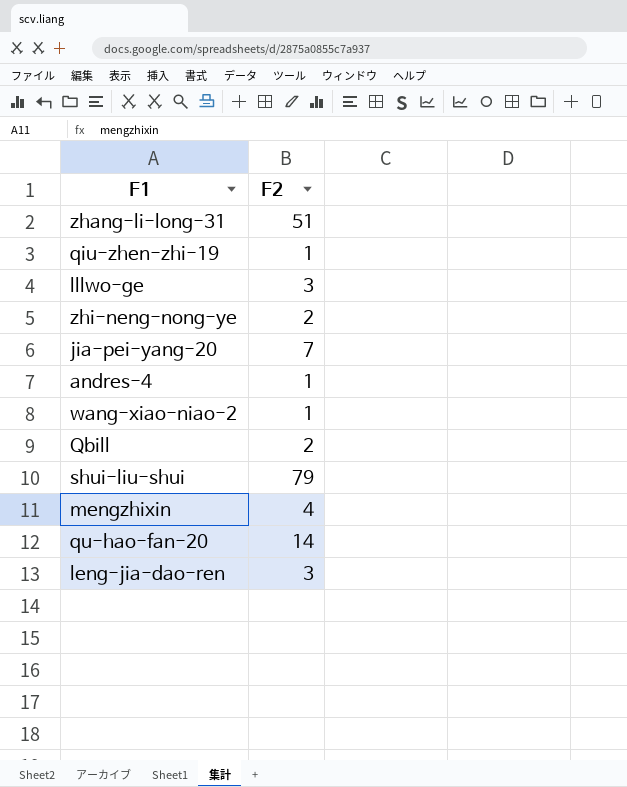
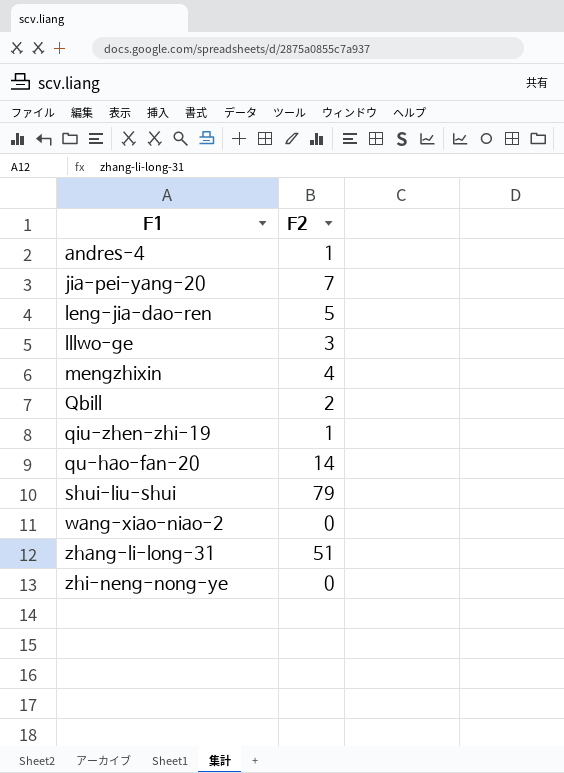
row order: none -> F1 ascending
leng-jia-dao-ren | F2: 3 -> 5
wang-xiao-niao-2 | F2: 1 -> 0
zhi-neng-nong-ye | F2: 2 -> 0

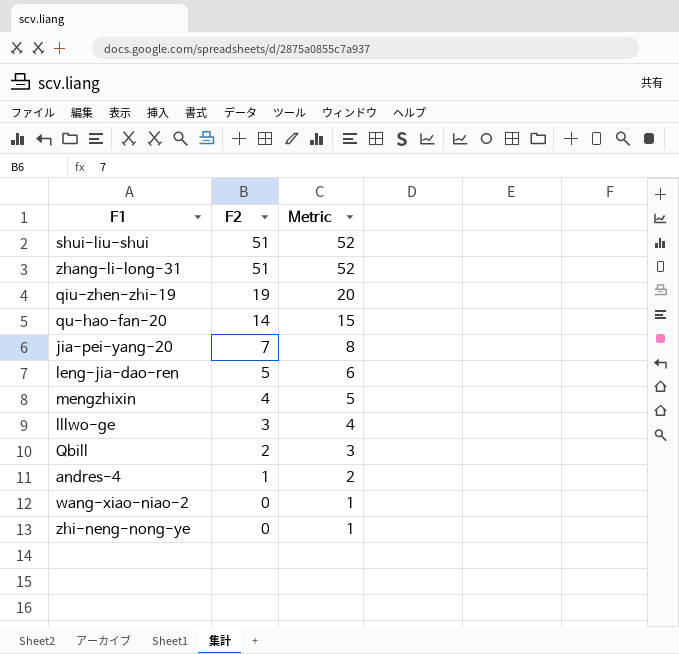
row order: F1 ascending -> F2 descending
column Metric | formula: none -> [F2] + 1
shui-liu-shui | F2: 79 -> 51
qiu-zhen-zhi-19 | F2: 1 -> 19

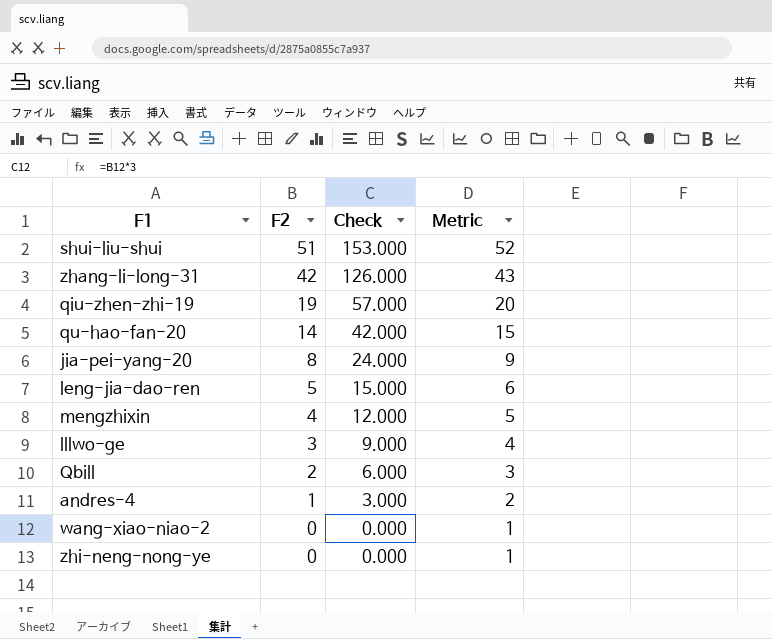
column Check | formula: none -> [F2] * 3
zhang-li-long-31 | F2: 51 -> 42
zhang-li-long-31 | Metric: 52 -> 43
jia-pei-yang-20 | F2: 7 -> 8
jia-pei-yang-20 | Metric: 8 -> 9

